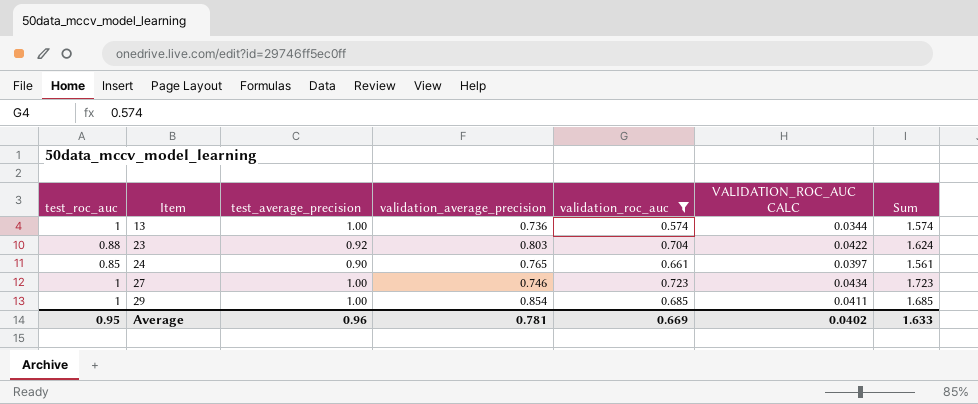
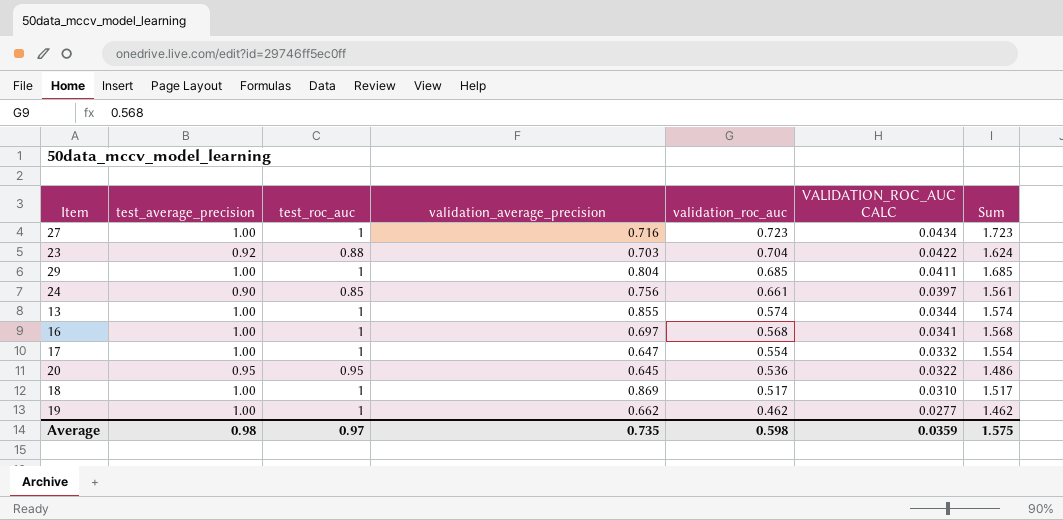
filter: validation_roc_auc >= 0.574 -> none
row order: Item ascending -> validation_roc_auc descending
column test_roc_auc | position: 1 -> 3
27 | validation_average_precision: 0.746 -> 0.716
23 | validation_average_precision: 0.803 -> 0.703
29 | validation_average_precision: 0.854 -> 0.804
24 | validation_average_precision: 0.765 -> 0.756
13 | validation_average_precision: 0.736 -> 0.855
Average | test_average_precision: 0.96 -> 0.98
Average | test_roc_auc: 0.95 -> 0.97
Average | validation_average_precision: 0.781 -> 0.735
Average | validation_roc_auc: 0.669 -> 0.598
Average | VALIDATION_ROC_AUC CALC: 0.0402 -> 0.0359
Average | Sum: 1.633 -> 1.575

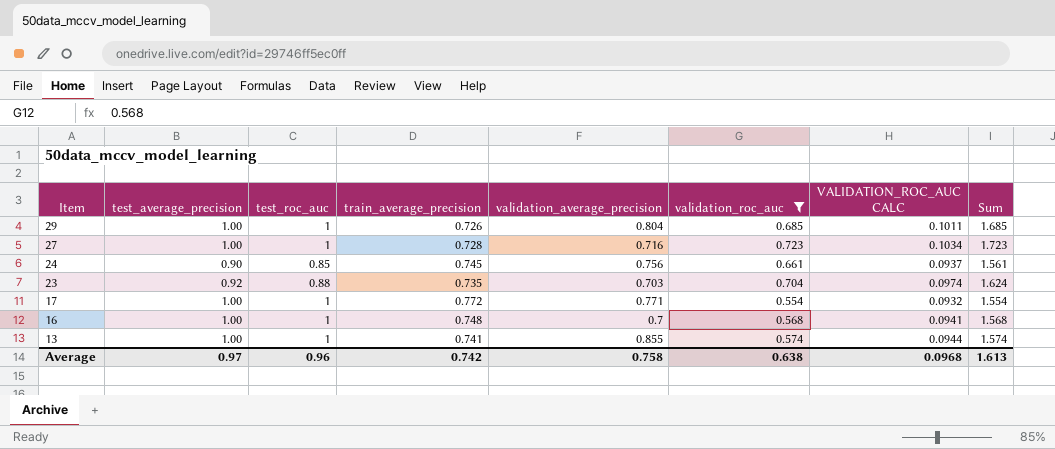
filter: none -> validation_roc_auc >= 0.554
row order: validation_roc_auc descending -> Item descending
column train_average_precision | position: none -> 4
column VALIDATION_ROC_AUC CALC | formula: [validation_roc_auc] * 0.06 -> [Sum] * 0.06
17 | validation_average_precision: 0.647 -> 0.771
16 | validation_average_precision: 0.697 -> 0.7
Average | test_average_precision: 0.98 -> 0.97
Average | test_roc_auc: 0.97 -> 0.96
Average | validation_average_precision: 0.735 -> 0.758
Average | validation_roc_auc: 0.598 -> 0.638
Average | VALIDATION_ROC_AUC CALC: 0.0359 -> 0.0968
Average | Sum: 1.575 -> 1.613

